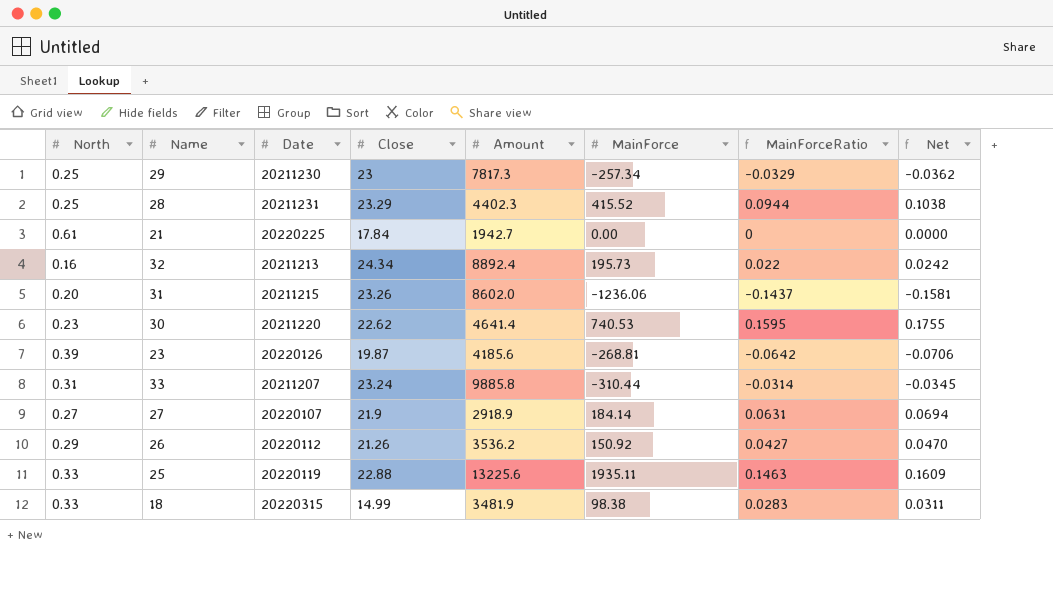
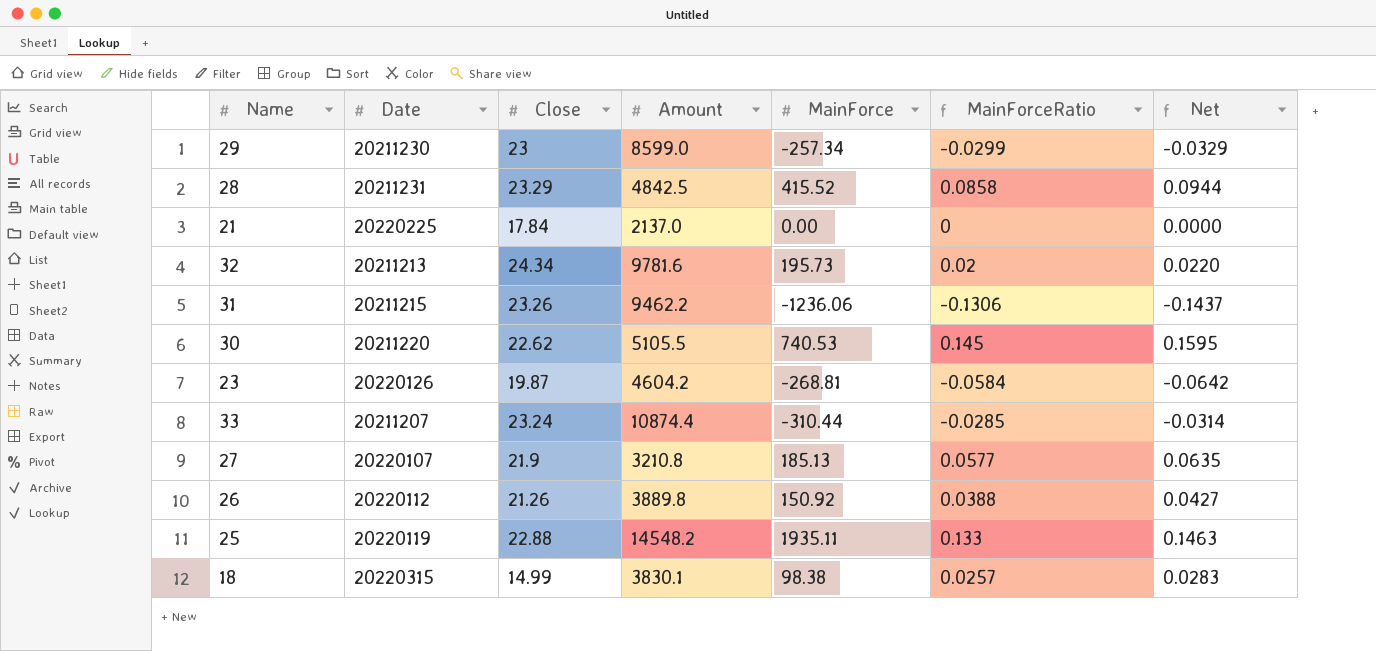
column North | position: 1 -> none
29 | Amount: 7817.3 -> 8599.0
29 | MainForceRatio: -0.0329 -> -0.0299
29 | Net: -0.0362 -> -0.0329
28 | Amount: 4402.3 -> 4842.5
28 | MainForceRatio: 0.0944 -> 0.0858
28 | Net: 0.1038 -> 0.0944
21 | Amount: 1942.7 -> 2137.0
32 | Amount: 8892.4 -> 9781.6
32 | MainForceRatio: 0.022 -> 0.02
32 | Net: 0.0242 -> 0.0220
31 | Amount: 8602.0 -> 9462.2
31 | MainForceRatio: -0.1437 -> -0.1306
31 | Net: -0.1581 -> -0.1437
30 | Amount: 4641.4 -> 5105.5
30 | MainForceRatio: 0.1595 -> 0.145
30 | Net: 0.1755 -> 0.1595
23 | Amount: 4185.6 -> 4604.2
23 | MainForceRatio: -0.0642 -> -0.0584
23 | Net: -0.0706 -> -0.0642
33 | Amount: 9885.8 -> 10874.4
33 | MainForceRatio: -0.0314 -> -0.0285
33 | Net: -0.0345 -> -0.0314
27 | Amount: 2918.9 -> 3210.8
27 | MainForce: 184.14 -> 185.13
27 | MainForceRatio: 0.0631 -> 0.0577
27 | Net: 0.0694 -> 0.0635
26 | Amount: 3536.2 -> 3889.8
26 | MainForceRatio: 0.0427 -> 0.0388
26 | Net: 0.0470 -> 0.0427
25 | Amount: 13225.6 -> 14548.2
25 | MainForceRatio: 0.1463 -> 0.133
25 | Net: 0.1609 -> 0.1463
18 | Amount: 3481.9 -> 3830.1
18 | MainForceRatio: 0.0283 -> 0.0257
18 | Net: 0.0311 -> 0.0283

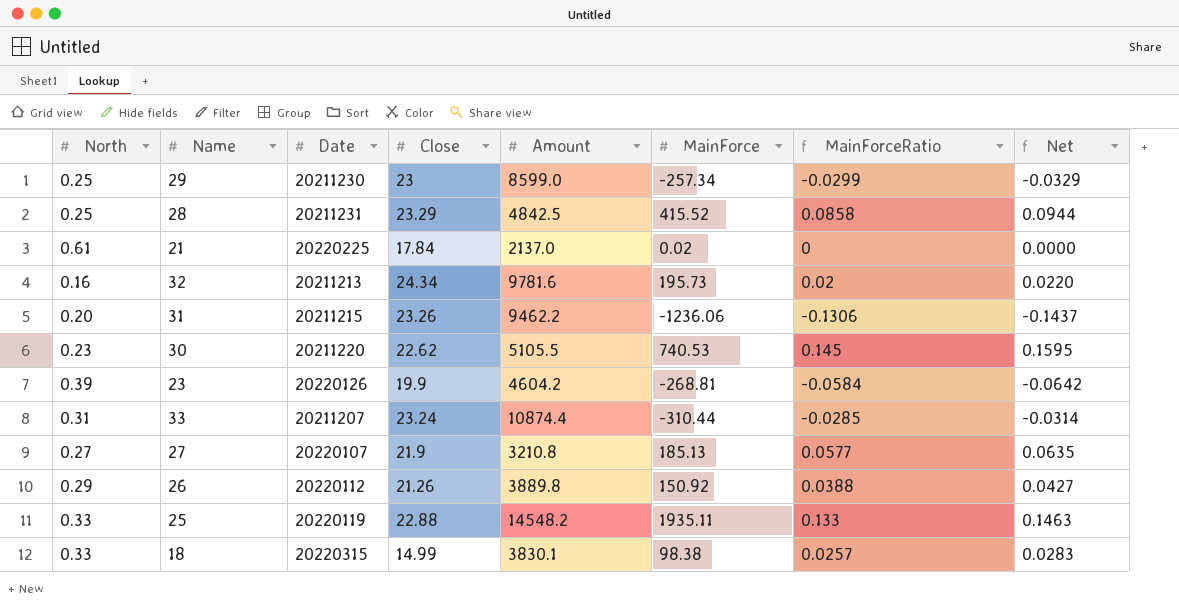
column North | position: none -> 1
21 | MainForce: 0.00 -> 0.02
23 | Close: 19.87 -> 19.9

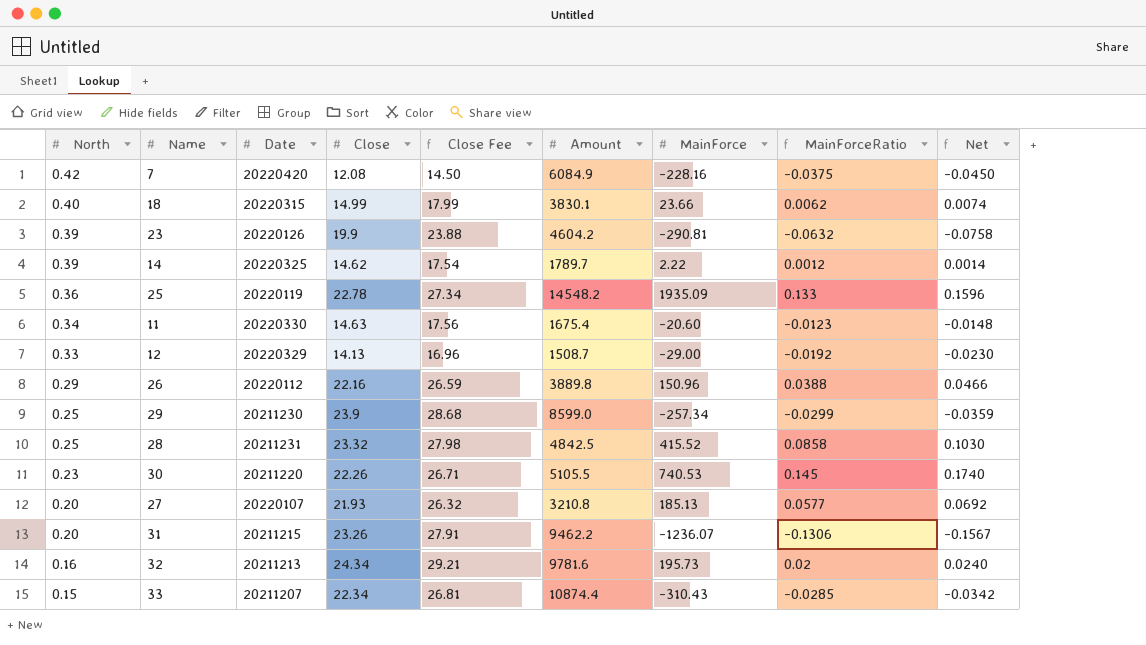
row order: none -> North descending
column Close Fee | formula: none -> [Close] * 1.2
column Net | formula: [MainForceRatio] * 1.1 -> [MainForceRatio] * 1.2
row 21: 0.61 | 20220225 | 17.84 | 2137.0 | 0.02 | 0 | 0.0000 -> none
row 7: none -> 0.42 | 20220420 | 12.08 | 14.50 | 6084.9 | -228.16 | -0.0375 | -0.0450
18 | North: 0.33 -> 0.40
18 | MainForce: 98.38 -> 23.66
18 | MainForceRatio: 0.0257 -> 0.0062
23 | MainForce: -268.81 -> -290.81
23 | MainForceRatio: -0.0584 -> -0.0632
row 14: none -> 0.39 | 20220325 | 14.62 | 17.54 | 1789.7 | 2.22 | 0.0012 | 0.0014
25 | North: 0.33 -> 0.36
25 | Close: 22.88 -> 22.78
25 | MainForce: 1935.11 -> 1935.09
row 11: none -> 0.34 | 20220330 | 14.63 | 17.56 | 1675.4 | -20.60 | -0.0123 | -0.0148
row 12: none -> 0.33 | 20220329 | 14.13 | 16.96 | 1508.7 | -29.00 | -0.0192 | -0.0230
26 | Close: 21.26 -> 22.16
26 | MainForce: 150.92 -> 150.96
29 | Close: 23 -> 23.9
28 | Close: 23.29 -> 23.32
30 | Close: 22.62 -> 22.26
27 | North: 0.27 -> 0.20
27 | Close: 21.9 -> 21.93
31 | MainForce: -1236.06 -> -1236.07
33 | North: 0.31 -> 0.15
33 | Close: 23.24 -> 22.34
33 | MainForce: -310.44 -> -310.43

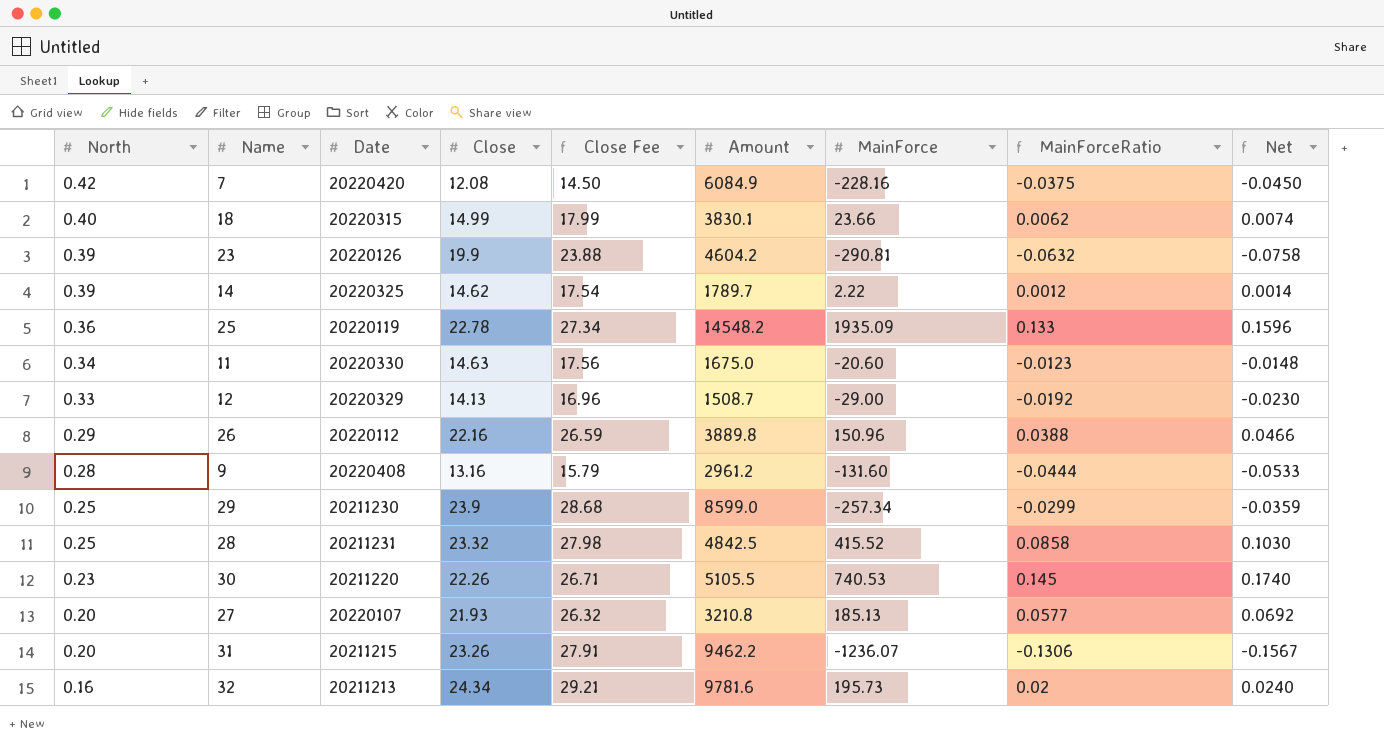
row 33: 0.15 | 20211207 | 22.34 | 26.81 | 10874.4 | -310.43 | -0.0285 | -0.0342 -> none
11 | Amount: 1675.4 -> 1675.0
row 9: none -> 0.28 | 20220408 | 13.16 | 15.79 | 2961.2 | -131.60 | -0.0444 | -0.0533

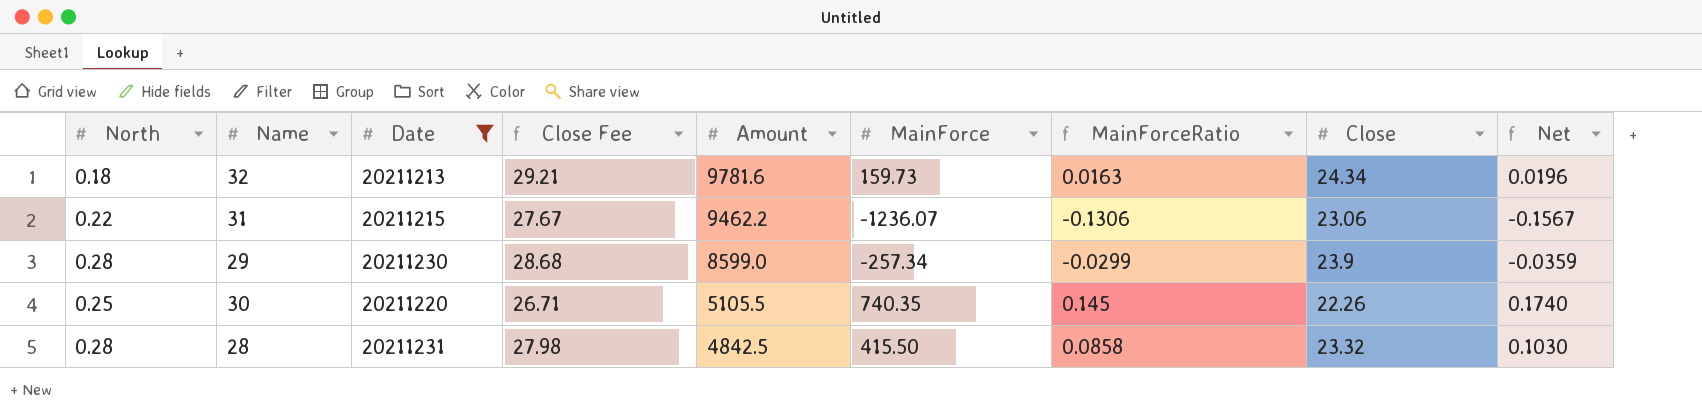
filter: none -> Date <= 20211231
row order: North descending -> Amount descending
column Close | position: 4 -> 8
32 | North: 0.16 -> 0.18
32 | MainForce: 195.73 -> 159.73
32 | MainForceRatio: 0.02 -> 0.0163
32 | Net: 0.0240 -> 0.0196
31 | North: 0.20 -> 0.22
31 | Close Fee: 27.91 -> 27.67
31 | Close: 23.26 -> 23.06
29 | North: 0.25 -> 0.28
30 | North: 0.23 -> 0.25
30 | MainForce: 740.53 -> 740.35
28 | North: 0.25 -> 0.28
28 | MainForce: 415.52 -> 415.50

